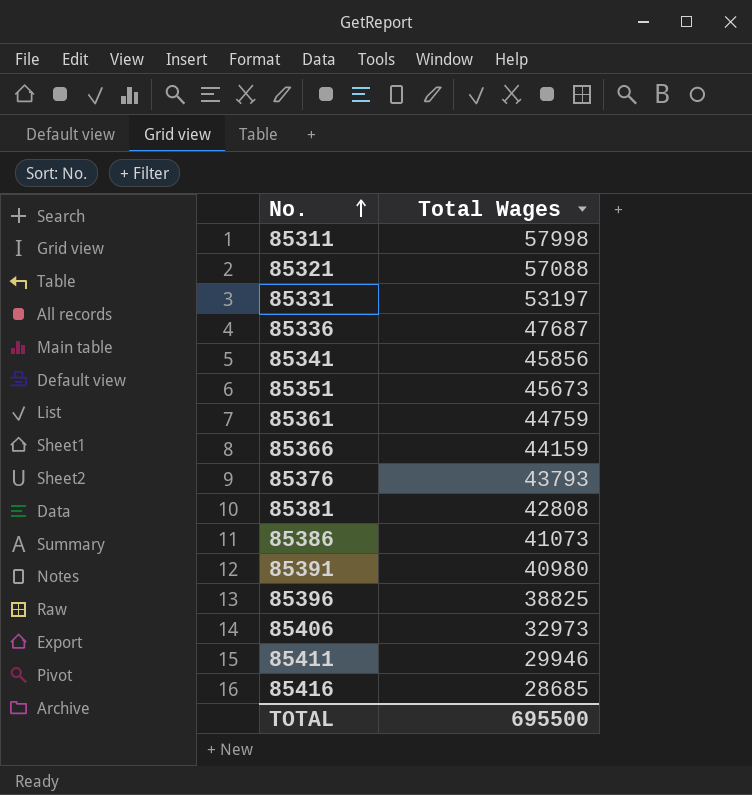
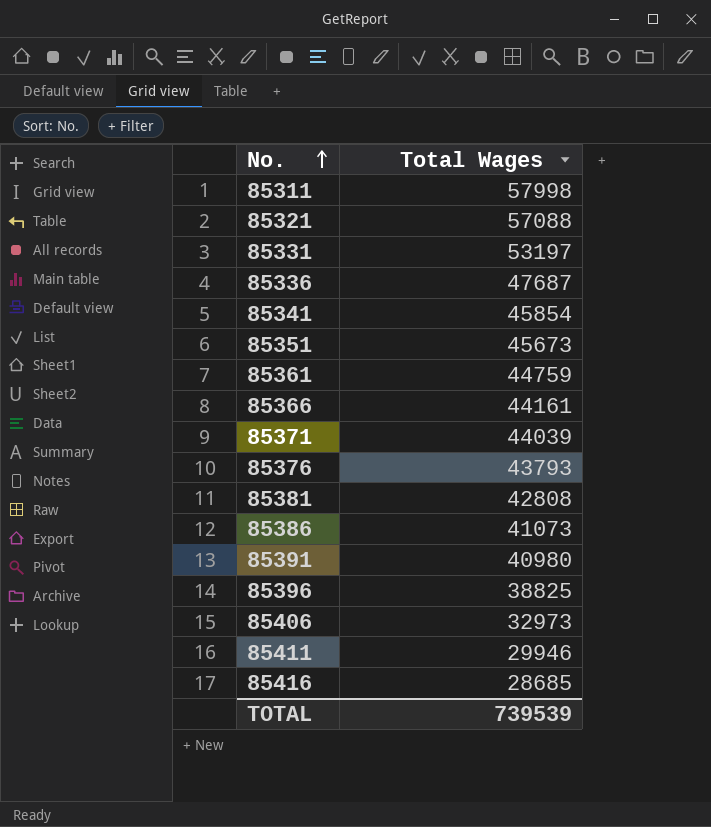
85341 | Total Wages: 45856 -> 45854
85366 | Total Wages: 44159 -> 44161
row 85371: none -> 44039
TOTAL | Total Wages: 695500 -> 739539

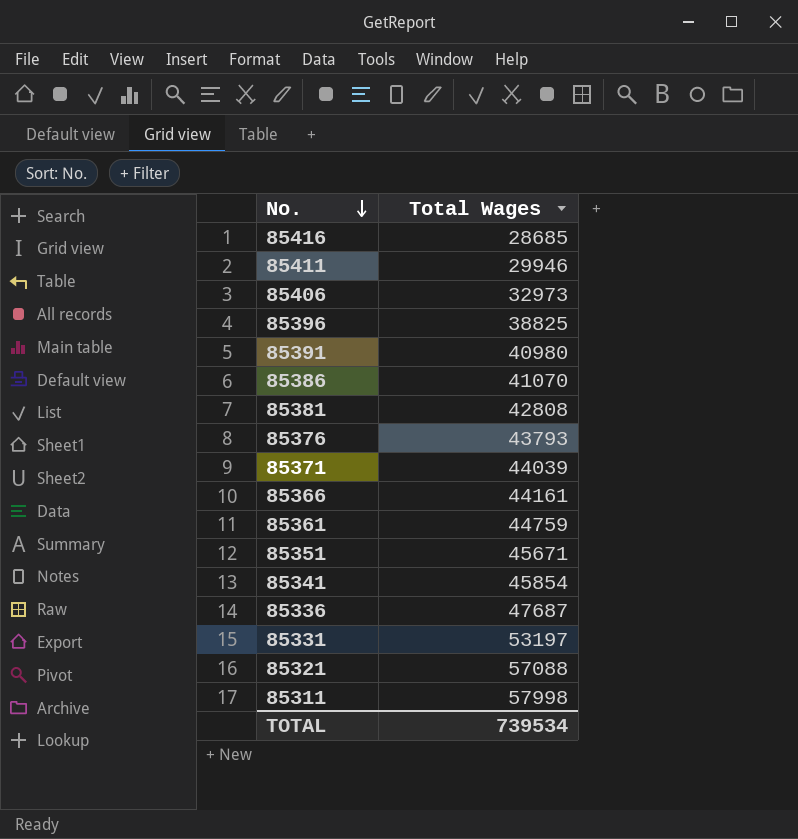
row order: No. ascending -> No. descending
85386 | Total Wages: 41073 -> 41070
85351 | Total Wages: 45673 -> 45671
TOTAL | Total Wages: 739539 -> 739534

